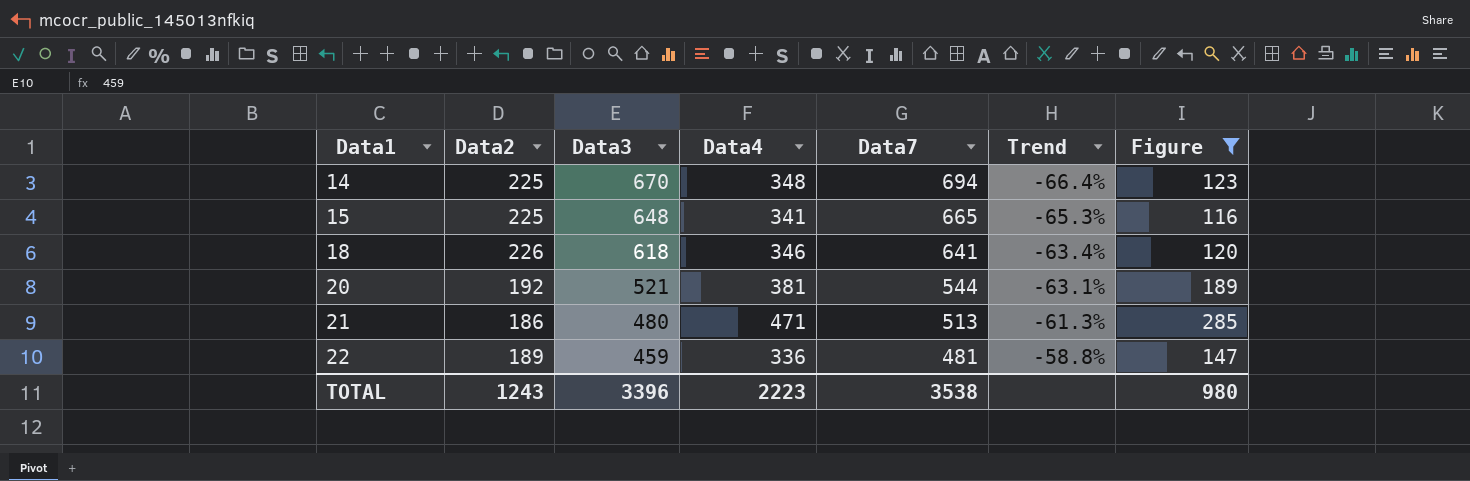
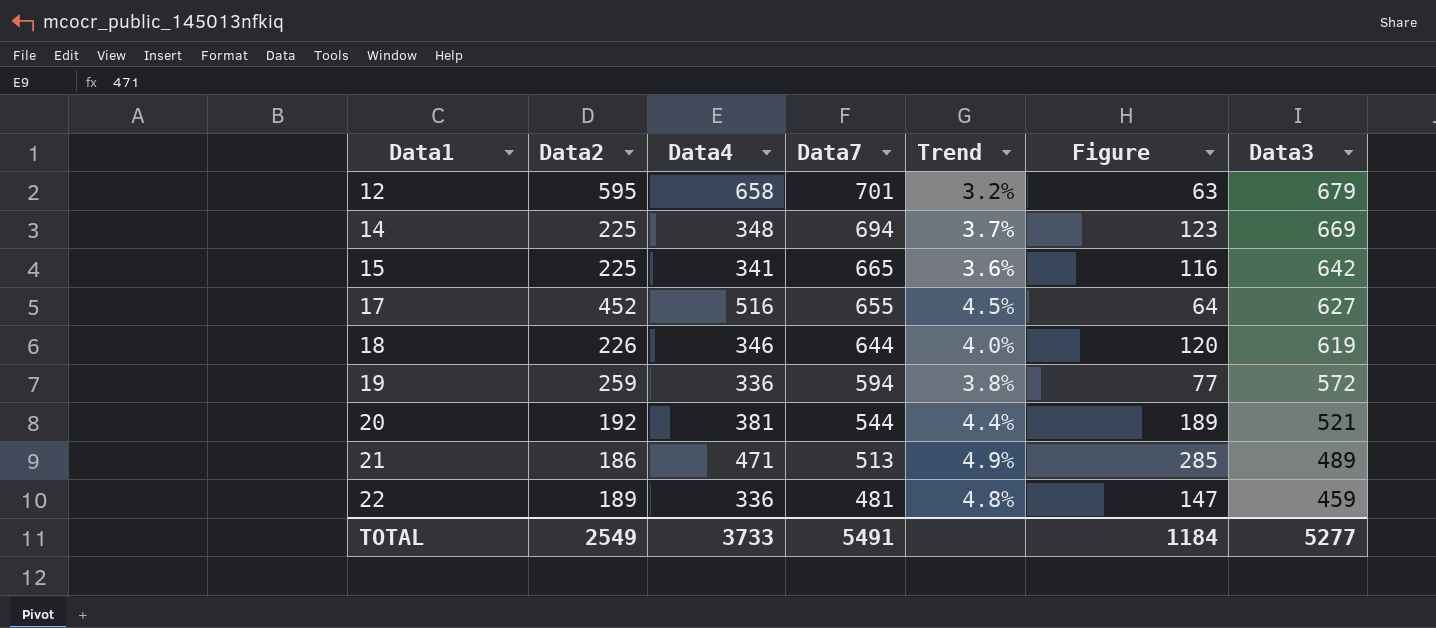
filter: Figure >= 116 -> none
column Trend | formula: ([Data2] - [Data3]) / [Data3] -> ([Data7] - [Data3]) / [Data3]
column Data3 | position: 3 -> 7
14 | Data3: 670 -> 669
15 | Data3: 648 -> 642
18 | Data7: 641 -> 644
18 | Data3: 618 -> 619
21 | Data3: 480 -> 489
TOTAL | Data2: 1243 -> 2549
TOTAL | Data4: 2223 -> 3733
TOTAL | Data7: 3538 -> 5491
TOTAL | Figure: 980 -> 1184
TOTAL | Data3: 3396 -> 5277

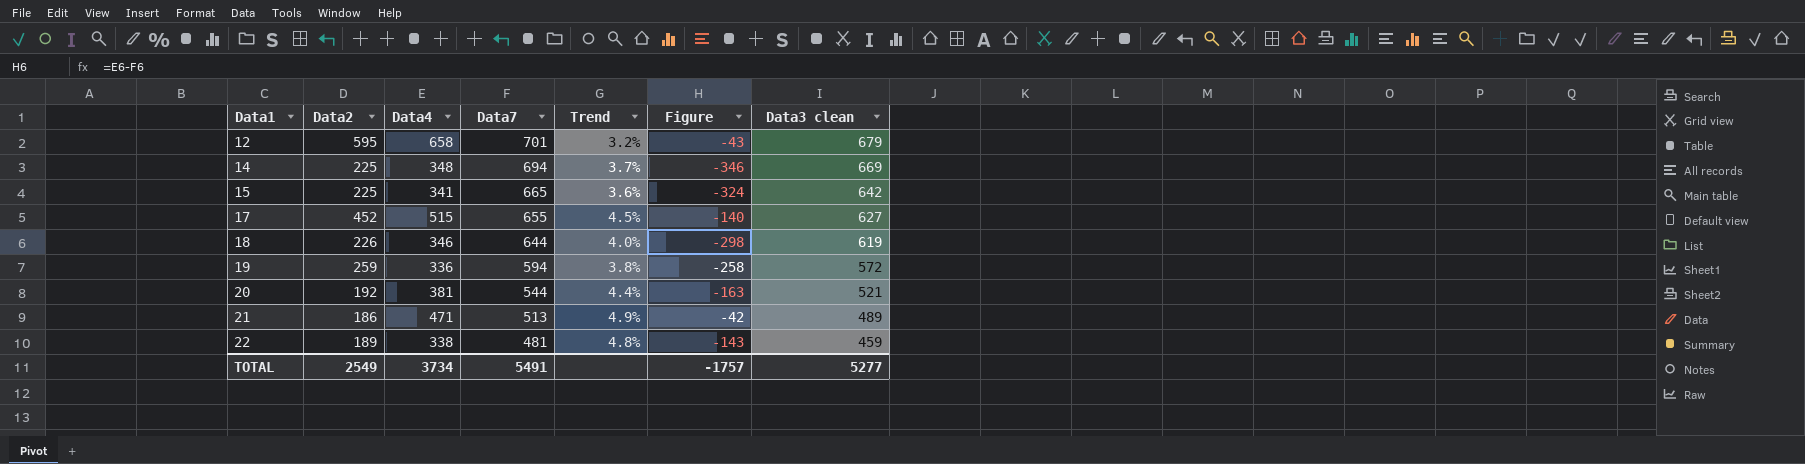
column Figure | formula: [Data4] - [Data2] -> [Data4] - [Data7]
column name: Data3 -> Data3 clean
17 | Data4: 516 -> 515
22 | Data4: 336 -> 338
TOTAL | Data4: 3733 -> 3734
TOTAL | Figure: 1184 -> -1757

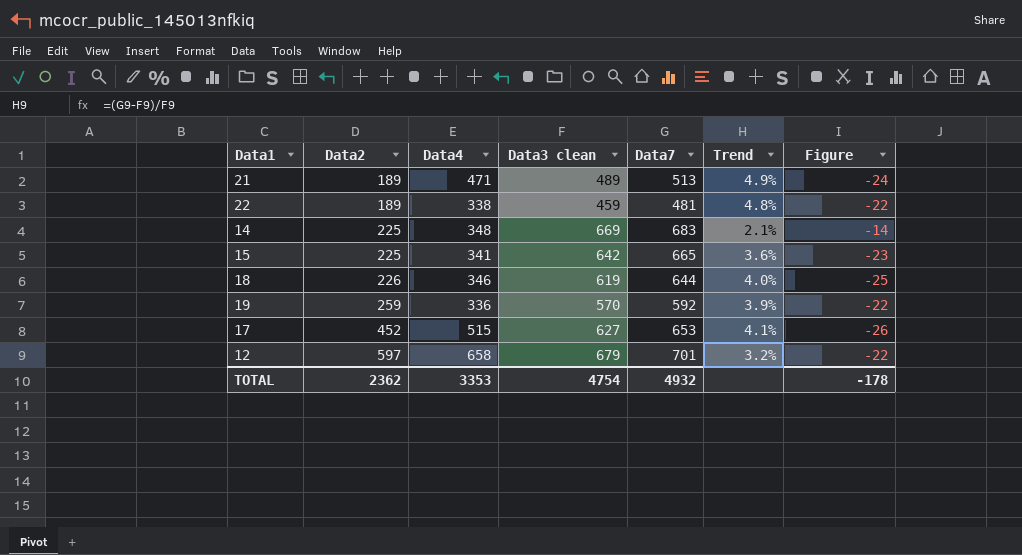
row order: Data1 ascending -> Data2 ascending
column Data3 clean | position: 7 -> 4
column Figure | formula: [Data4] - [Data7] -> [Data3 clean] - [Data7]
row 20: 192 | 381 | 544 | 4.4% | -163 | 521 -> none
21 | Data2: 186 -> 189
14 | Data7: 694 -> 683
14 | Trend: 3.7% -> 2.1%
19 | Data3 clean: 572 -> 570
19 | Data7: 594 -> 592
19 | Trend: 3.8% -> 3.9%
17 | Data7: 655 -> 653
17 | Trend: 4.5% -> 4.1%
12 | Data2: 595 -> 597
TOTAL | Data2: 2549 -> 2362
TOTAL | Data4: 3734 -> 3353
TOTAL | Data3 clean: 5277 -> 4754
TOTAL | Data7: 5491 -> 4932
TOTAL | Figure: -1757 -> -178

